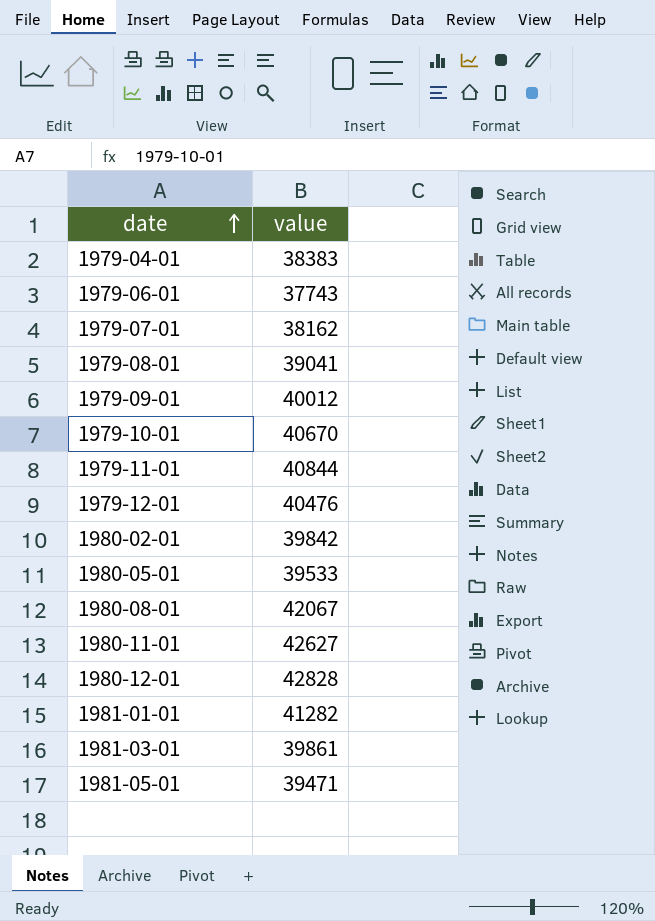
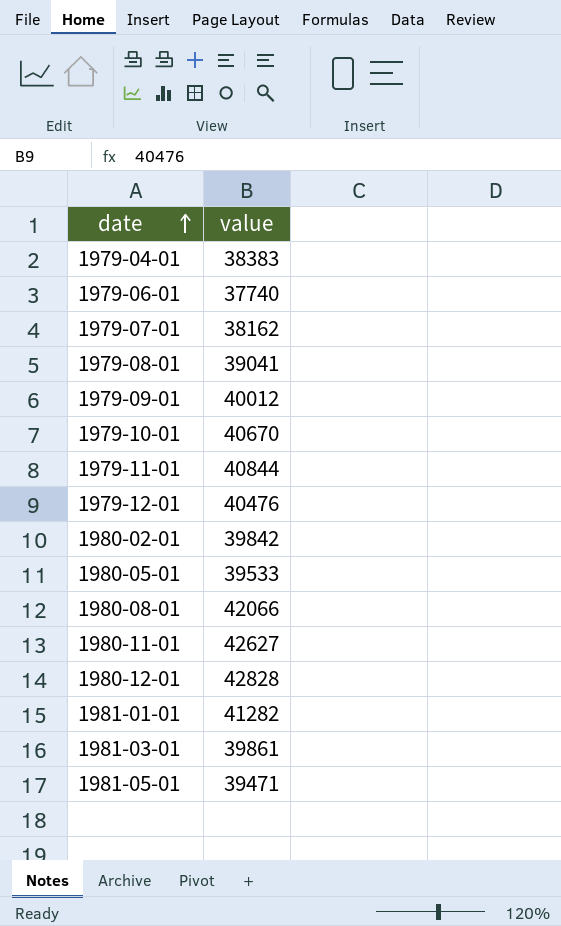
1979-06-01 | value: 37743 -> 37740
1980-08-01 | value: 42067 -> 42066

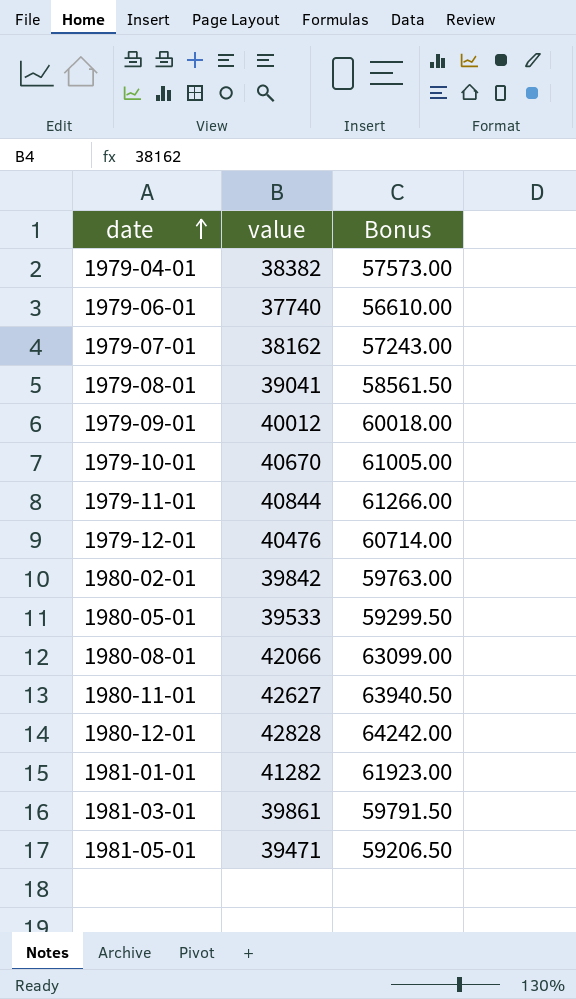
column Bonus | formula: none -> [value] * 1.5
1979-04-01 | value: 38383 -> 38382

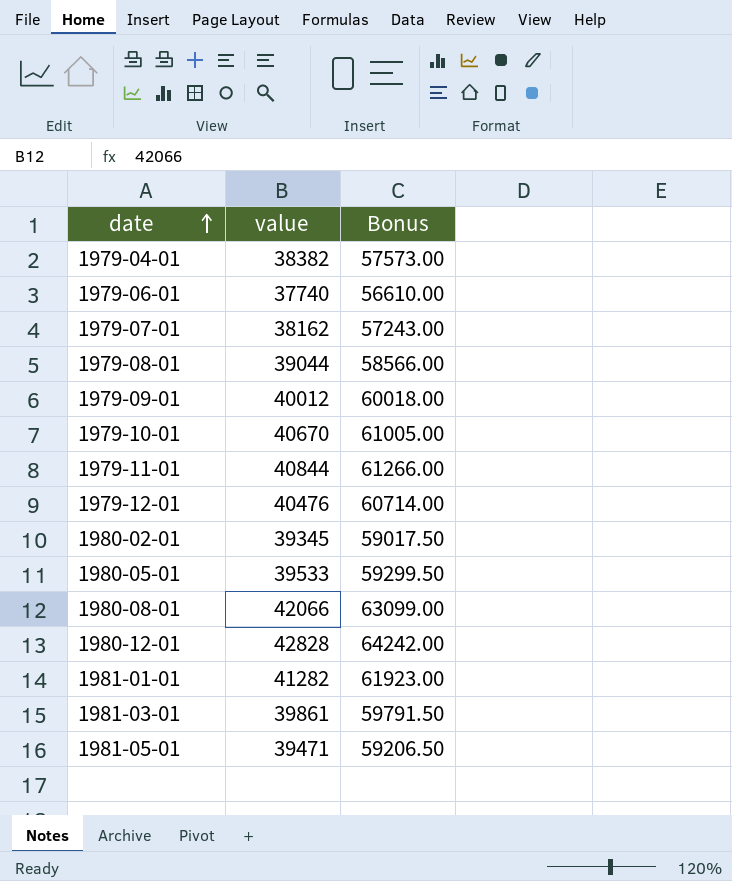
row 1980-11-01: 42627 | 63940.50 -> none
1979-08-01 | value: 39041 -> 39044
1979-08-01 | Bonus: 58561.50 -> 58566.00
1980-02-01 | value: 39842 -> 39345
1980-02-01 | Bonus: 59763.00 -> 59017.50

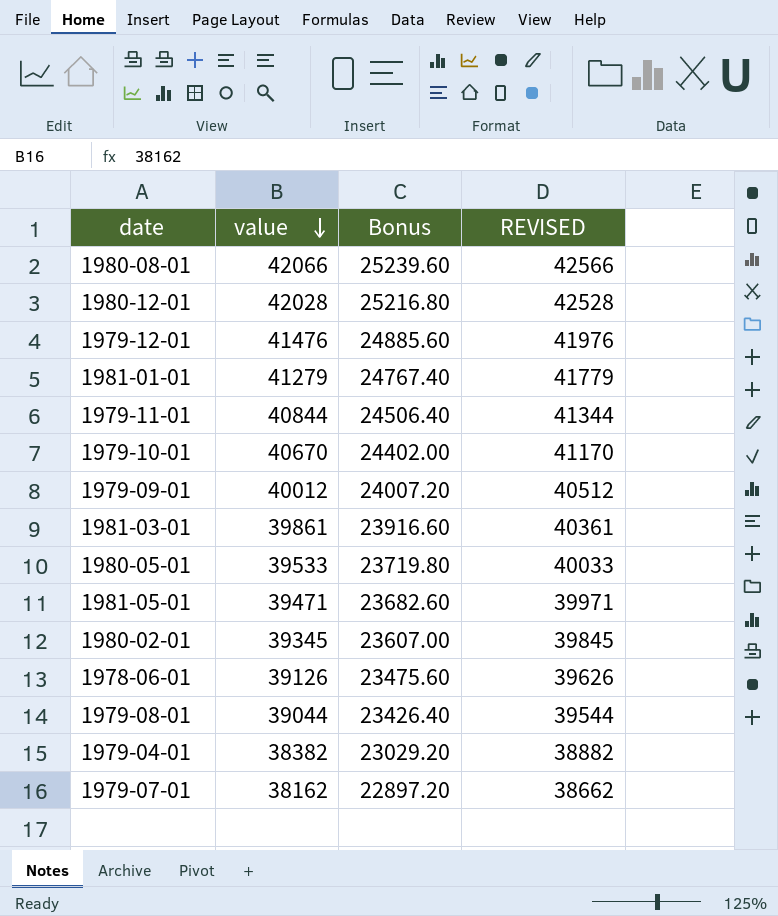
row order: date ascending -> value descending
column Bonus | formula: [value] * 1.5 -> [value] * 0.6
column REVISED | formula: none -> [value] + 500
row 1979-06-01: 37740 | 56610.00 -> none
1980-12-01 | value: 42828 -> 42028
1979-12-01 | value: 40476 -> 41476
1981-01-01 | value: 41282 -> 41279
row 1978-06-01: none -> 39126 | 23475.60 | 39626

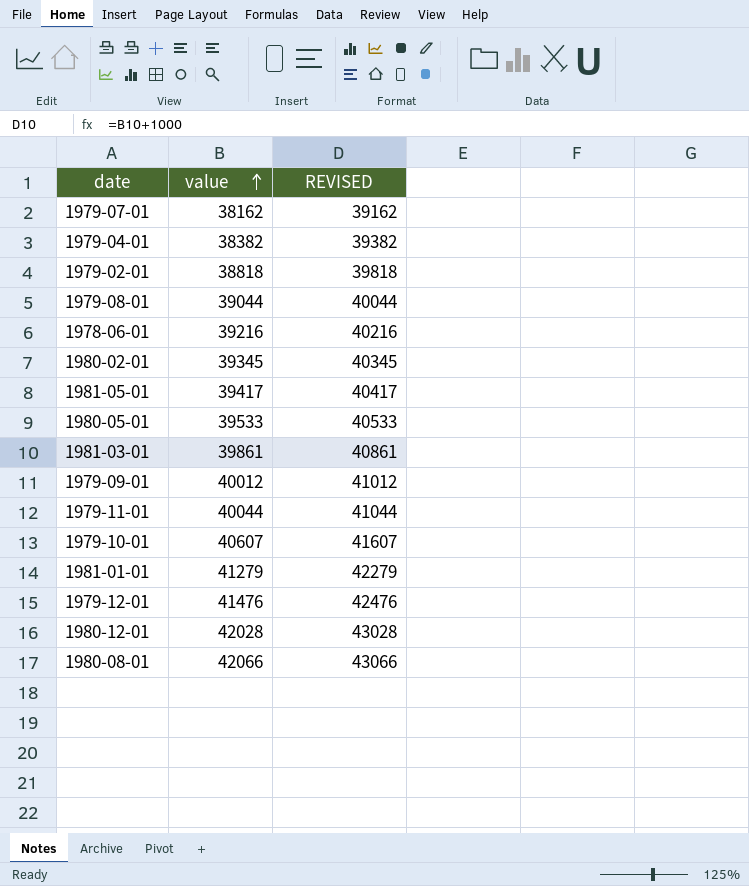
row order: value descending -> value ascending
column Bonus | formula: [value] * 0.6 -> none
column REVISED | formula: [value] + 500 -> [value] + 1000
row 1979-02-01: none -> 38818 | 39818
1978-06-01 | value: 39126 -> 39216
1981-05-01 | value: 39471 -> 39417
1979-11-01 | value: 40844 -> 40044
1979-10-01 | value: 40670 -> 40607

